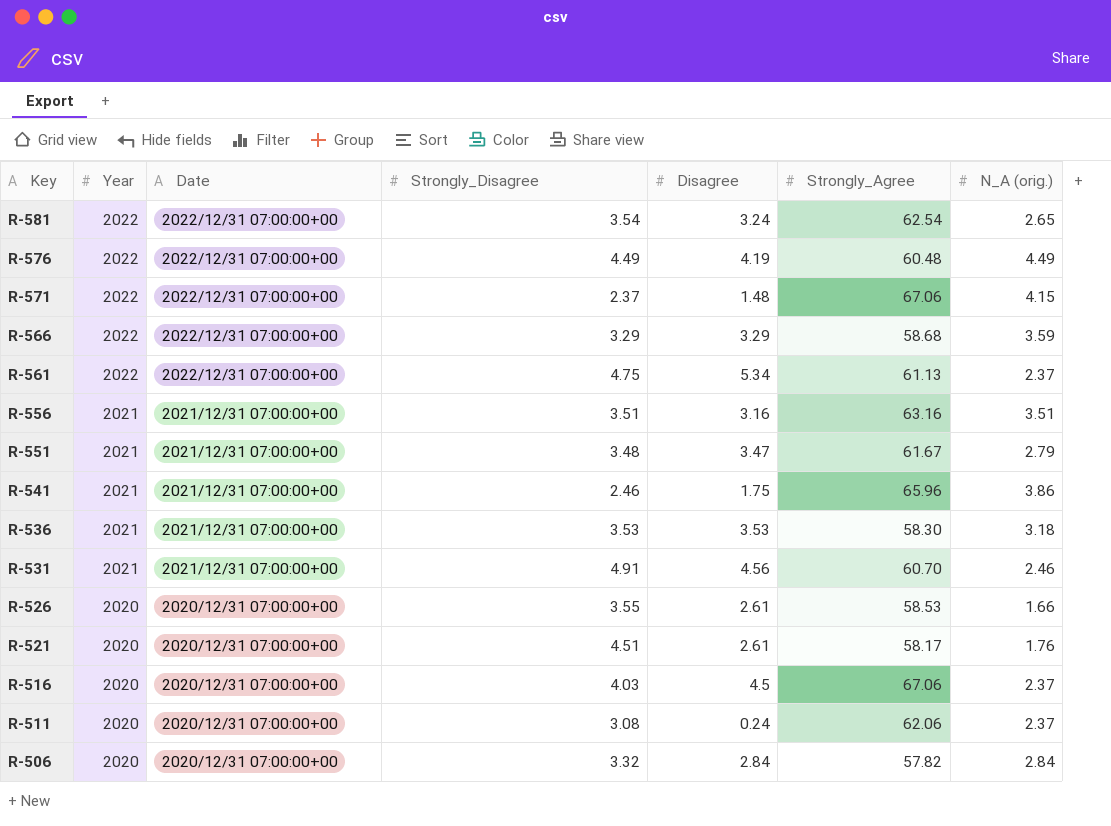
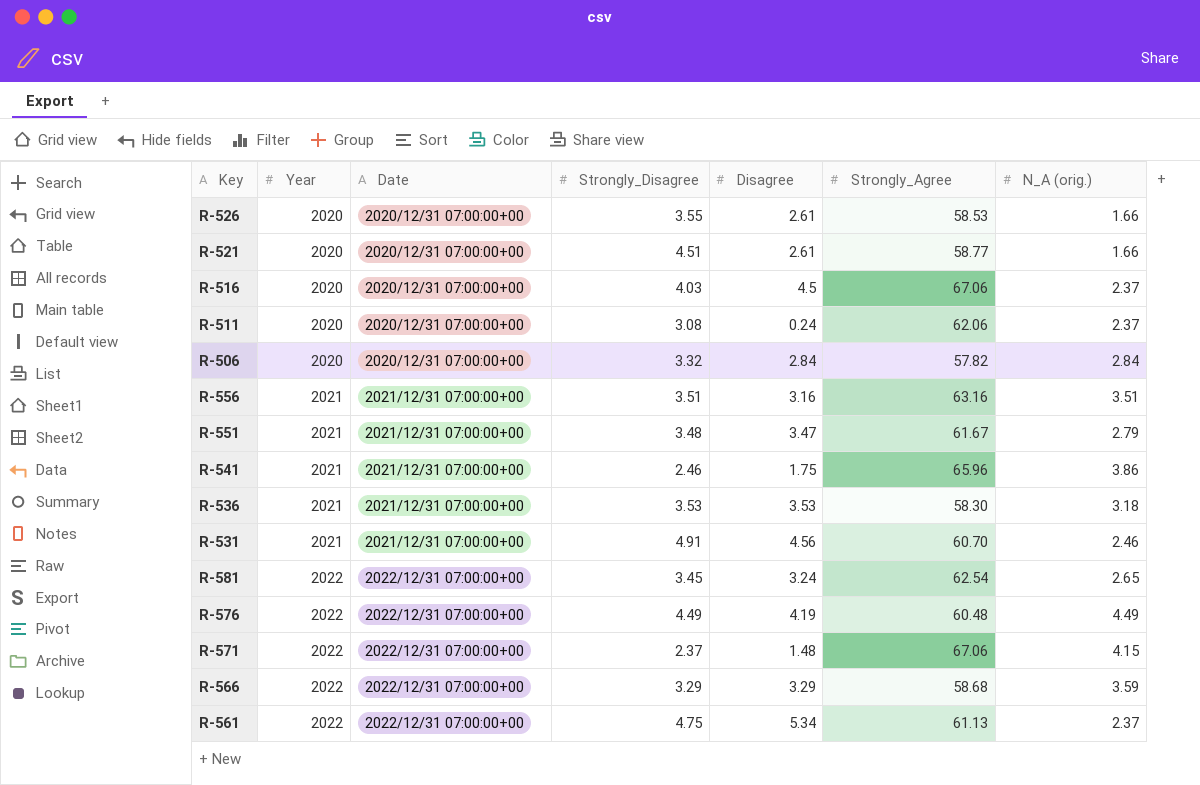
row order: Key descending -> Year ascending
R-521 | Strongly_Agree: 58.17 -> 58.77
R-521 | N_A (orig.): 1.76 -> 1.66
R-581 | Strongly_Disagree: 3.54 -> 3.45

